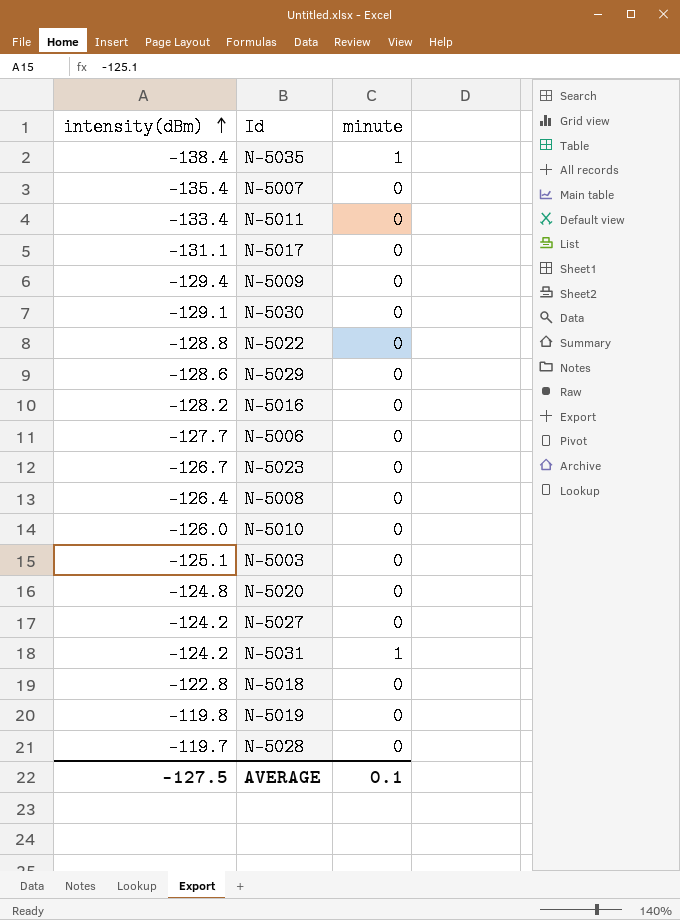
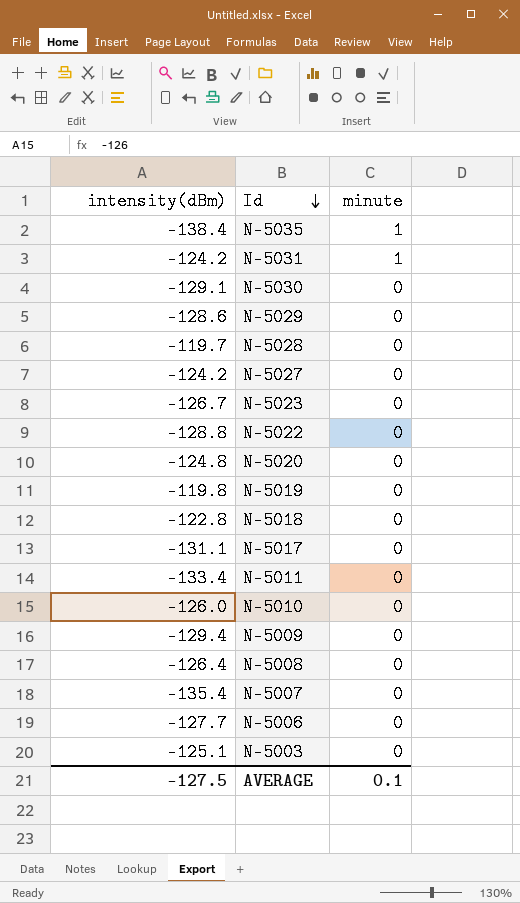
row order: intensity(dBm) ascending -> Id descending
row N-5016: -128.2 | 0 -> none

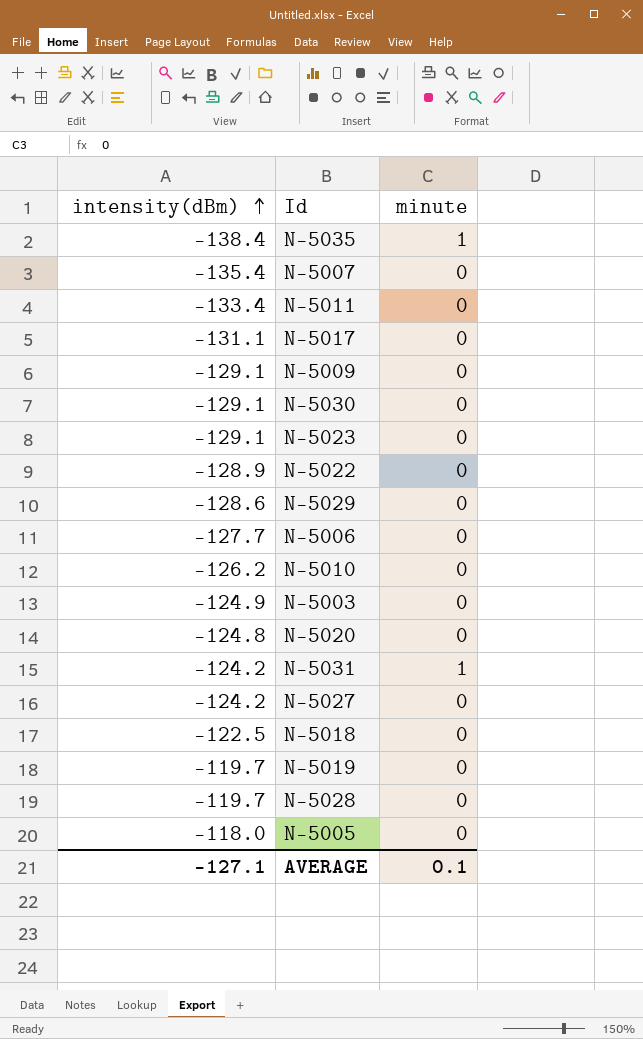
row order: Id descending -> intensity(dBm) ascending
row N-5008: -126.4 | 0 -> none
N-5009 | intensity(dBm): -129.4 -> -129.1
N-5023 | intensity(dBm): -126.7 -> -129.1
N-5022 | intensity(dBm): -128.8 -> -128.9
N-5010 | intensity(dBm): -126.0 -> -126.2
N-5003 | intensity(dBm): -125.1 -> -124.9
N-5018 | intensity(dBm): -122.8 -> -122.5
N-5019 | intensity(dBm): -119.8 -> -119.7
row N-5005: none -> -118.0 | 0
AVERAGE | intensity(dBm): -127.5 -> -127.1

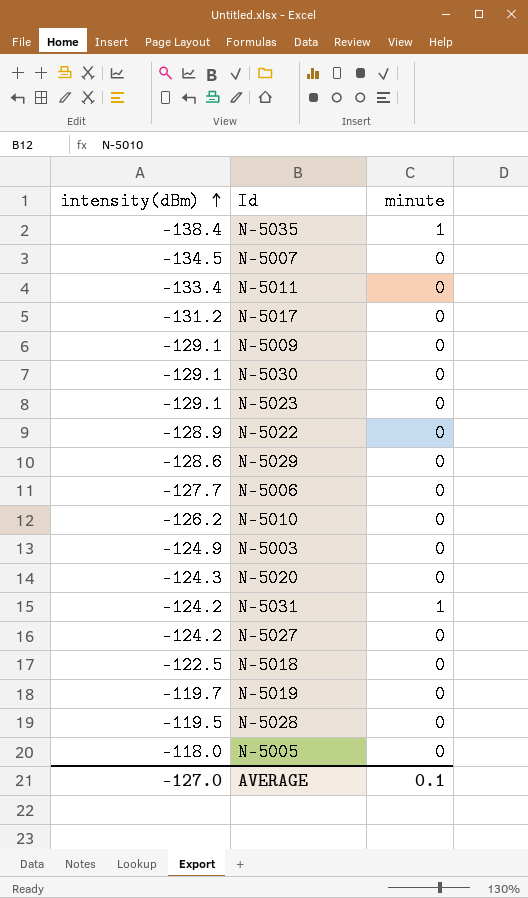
N-5007 | intensity(dBm): -135.4 -> -134.5
N-5017 | intensity(dBm): -131.1 -> -131.2
N-5020 | intensity(dBm): -124.8 -> -124.3
N-5028 | intensity(dBm): -119.7 -> -119.5
AVERAGE | intensity(dBm): -127.1 -> -127.0

